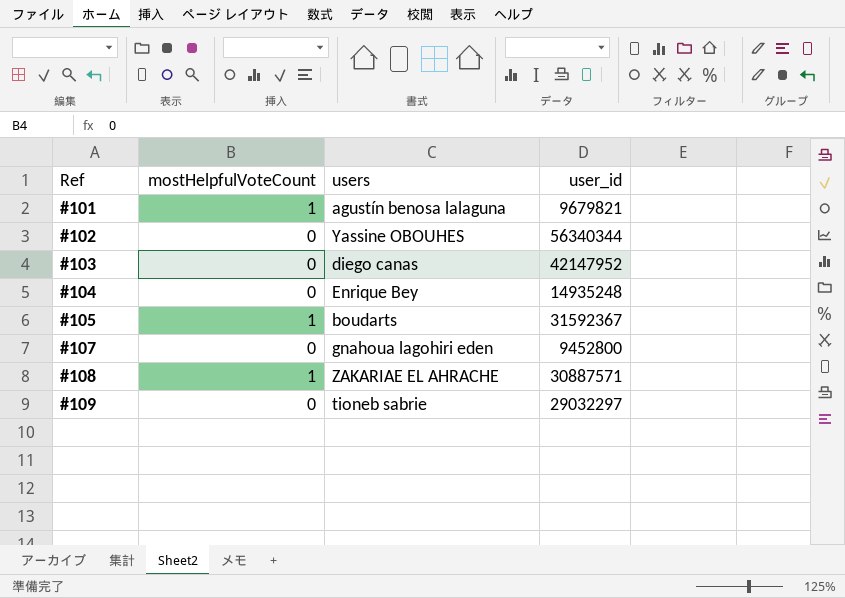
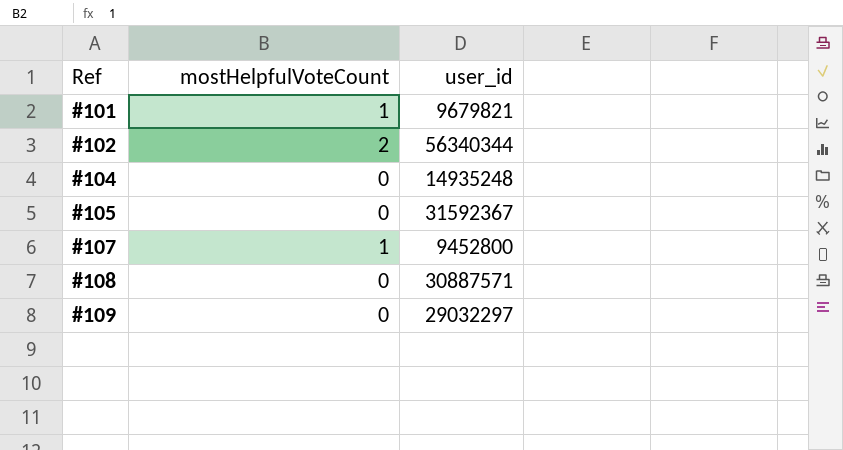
column users | position: 3 -> none
row #103: 0 | diego canas | 42147952 -> none
#102 | mostHelpfulVoteCount: 0 -> 2
#105 | mostHelpfulVoteCount: 1 -> 0
#107 | mostHelpfulVoteCount: 0 -> 1
#108 | mostHelpfulVoteCount: 1 -> 0

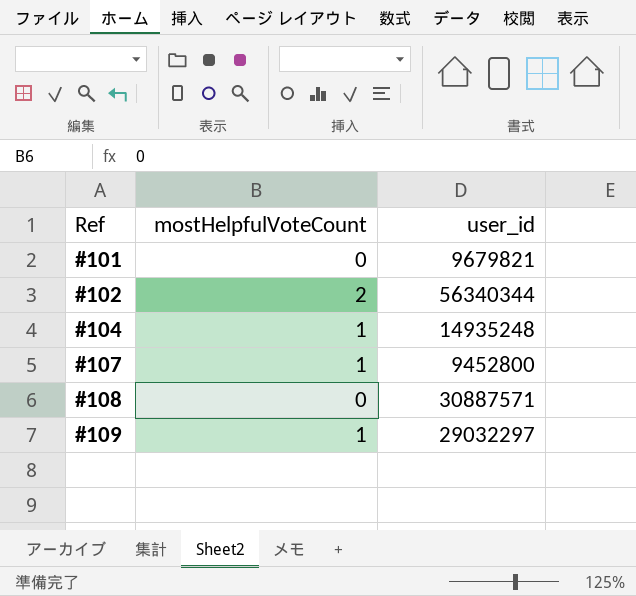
row #105: 0 | 31592367 -> none
#101 | mostHelpfulVoteCount: 1 -> 0
#104 | mostHelpfulVoteCount: 0 -> 1
#109 | mostHelpfulVoteCount: 0 -> 1

